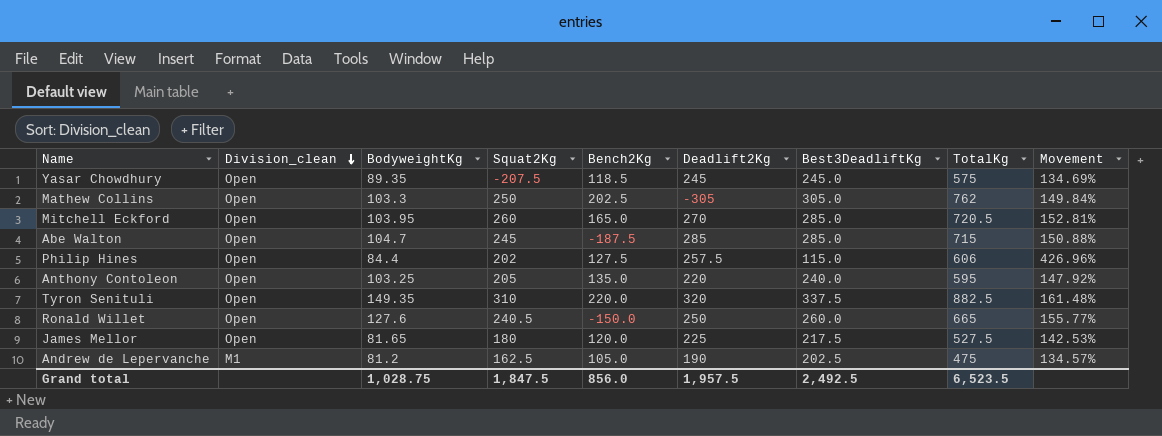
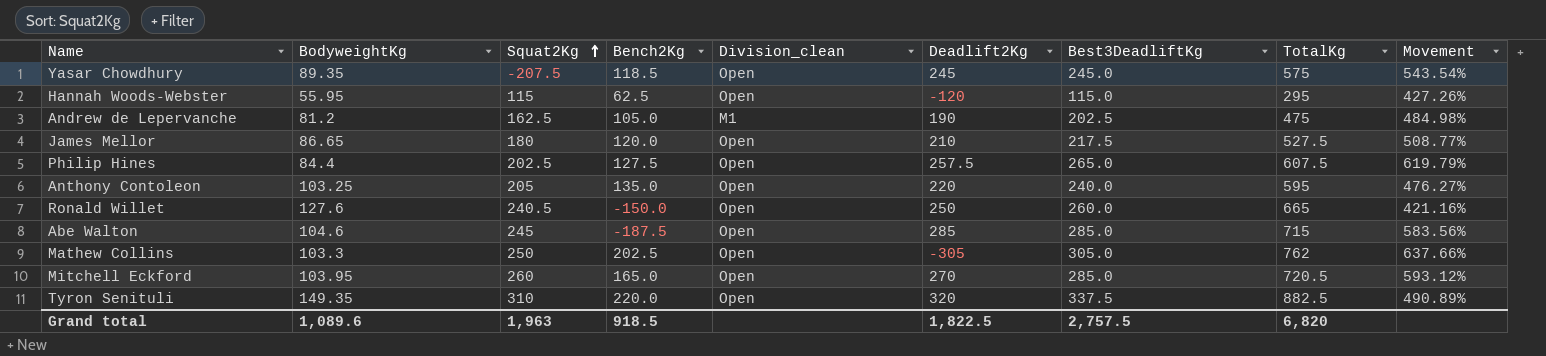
row order: Division_clean descending -> Squat2Kg ascending
column Division_clean | position: 2 -> 5
column Movement | formula: ([TotalKg] - [Best3DeadliftKg]) / [Best3DeadliftKg] -> ([TotalKg] - [BodyweightKg]) / [BodyweightKg]
row Hannah Woods-Webster: none -> 55.95 | 115 | 62.5 | Open | -120 | 115.0 | 295 | 427.26%
James Mellor | BodyweightKg: 81.65 -> 86.65
James Mellor | Deadlift2Kg: 225 -> 210
Philip Hines | Squat2Kg: 202 -> 202.5
Philip Hines | Best3DeadliftKg: 115.0 -> 265.0
Philip Hines | TotalKg: 606 -> 607.5
Abe Walton | BodyweightKg: 104.7 -> 104.6
Grand total | BodyweightKg: 1,028.75 -> 1,089.6
Grand total | Squat2Kg: 1,847.5 -> 1,963
Grand total | Bench2Kg: 856.0 -> 918.5
Grand total | Deadlift2Kg: 1,957.5 -> 1,822.5
Grand total | Best3DeadliftKg: 2,492.5 -> 2,757.5
Grand total | TotalKg: 6,523.5 -> 6,820

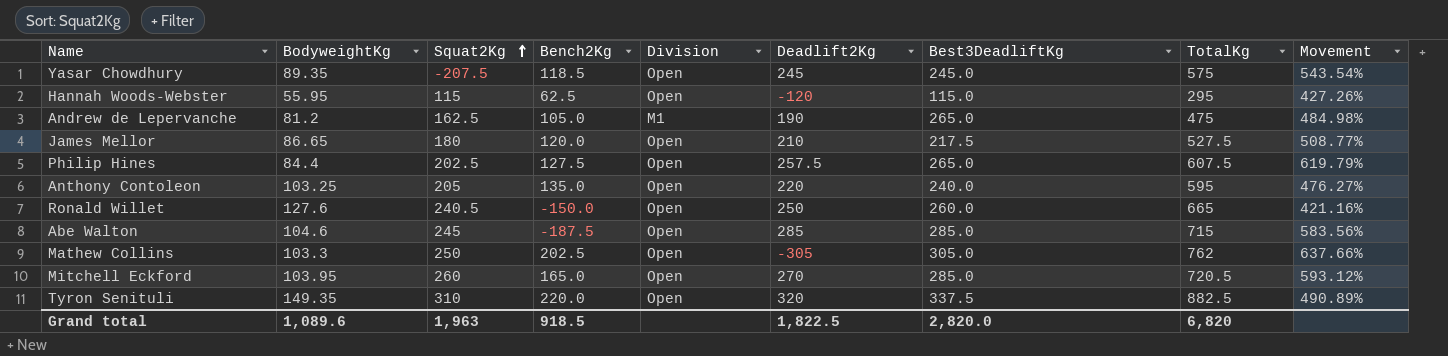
column name: Division_clean -> Division
Andrew de Lepervanche | Best3DeadliftKg: 202.5 -> 265.0
Grand total | Best3DeadliftKg: 2,757.5 -> 2,820.0

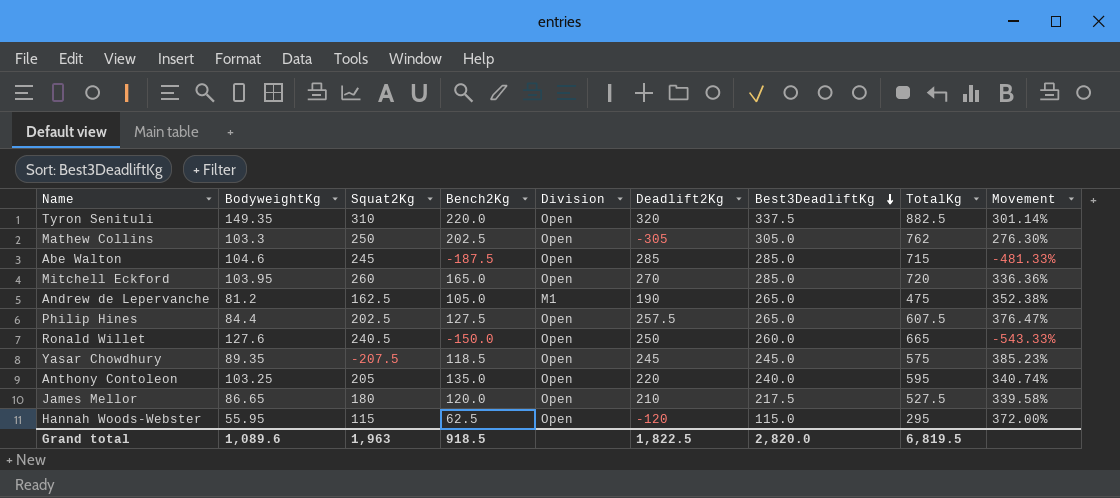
row order: Squat2Kg ascending -> Best3DeadliftKg descending
column Movement | formula: ([TotalKg] - [BodyweightKg]) / [BodyweightKg] -> ([TotalKg] - [Bench2Kg]) / [Bench2Kg]
Mitchell Eckford | TotalKg: 720.5 -> 720
Grand total | TotalKg: 6,820 -> 6,819.5

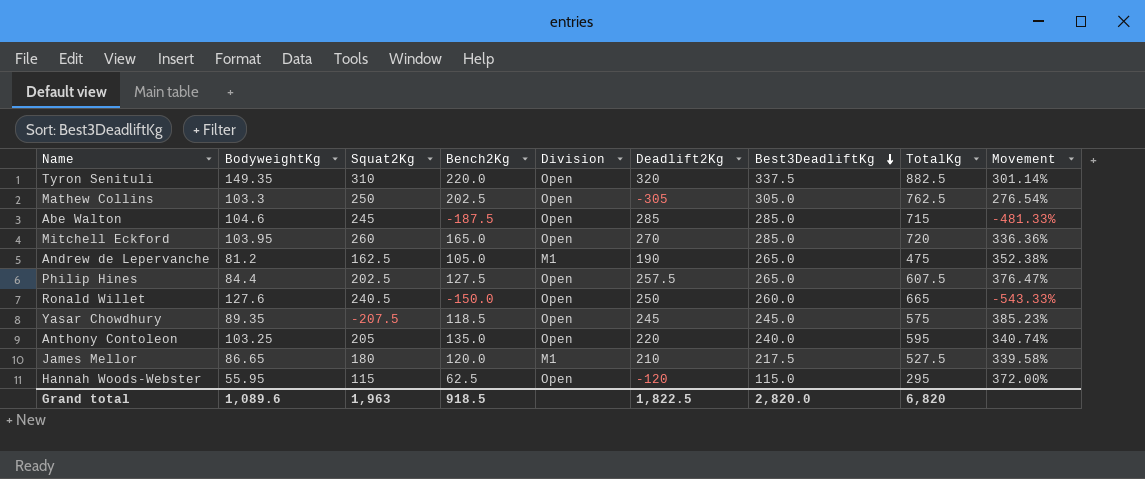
Mathew Collins | TotalKg: 762 -> 762.5
Mathew Collins | Movement: 276.30% -> 276.54%
James Mellor | Division: Open -> M1
Grand total | TotalKg: 6,819.5 -> 6,820

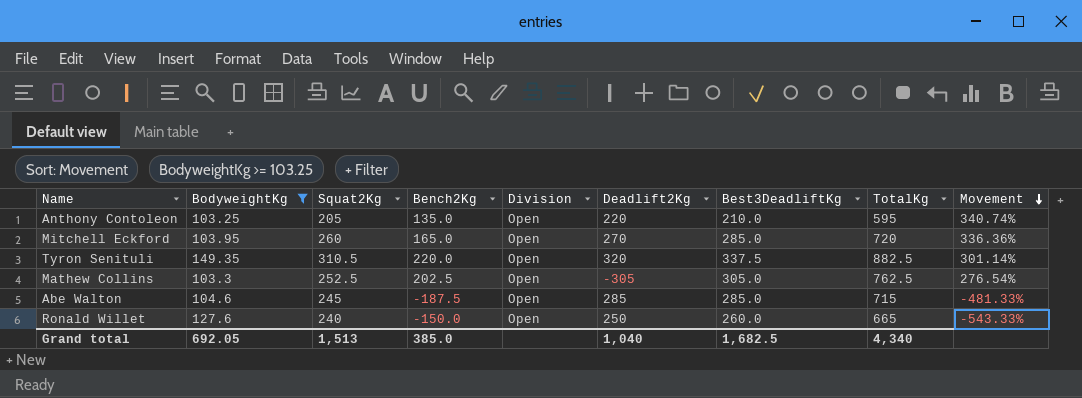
filter: none -> BodyweightKg >= 103.25
row order: Best3DeadliftKg descending -> Movement descending
Anthony Contoleon | Best3DeadliftKg: 240.0 -> 210.0
Tyron Senituli | Squat2Kg: 310 -> 310.5
Mathew Collins | Squat2Kg: 250 -> 252.5
Ronald Willet | Squat2Kg: 240.5 -> 240
Grand total | BodyweightKg: 1,089.6 -> 692.05
Grand total | Squat2Kg: 1,963 -> 1,513
Grand total | Bench2Kg: 918.5 -> 385.0
Grand total | Deadlift2Kg: 1,822.5 -> 1,040
Grand total | Best3DeadliftKg: 2,820.0 -> 1,682.5
Grand total | TotalKg: 6,820 -> 4,340

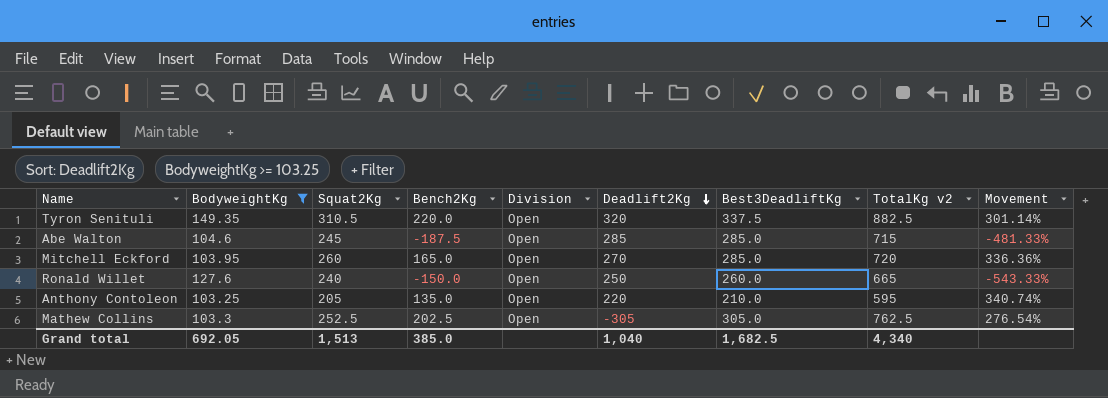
row order: Movement descending -> Deadlift2Kg descending
column name: TotalKg -> TotalKg v2

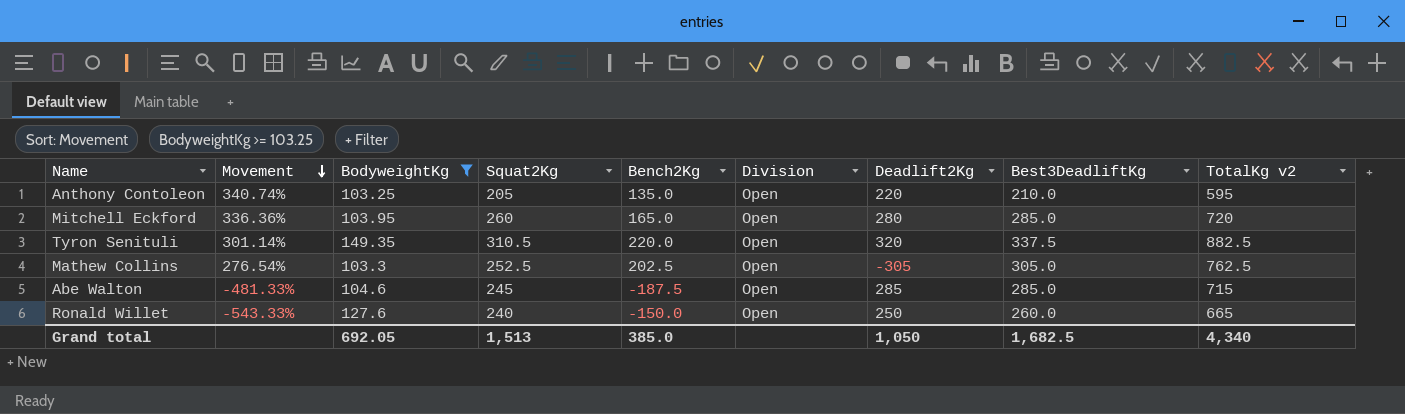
row order: Deadlift2Kg descending -> Movement descending
column Movement | position: 9 -> 2
Mitchell Eckford | Deadlift2Kg: 270 -> 280
Grand total | Deadlift2Kg: 1,040 -> 1,050

